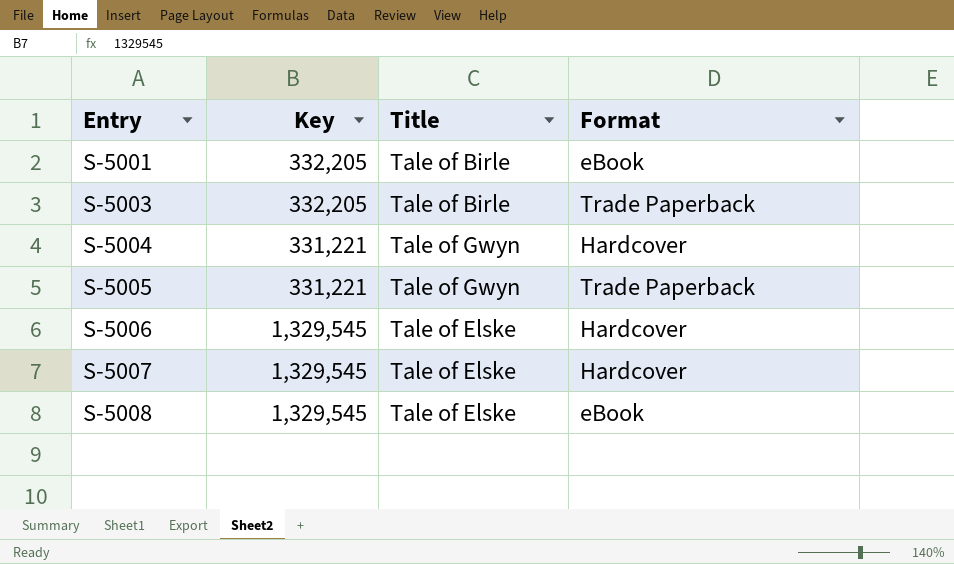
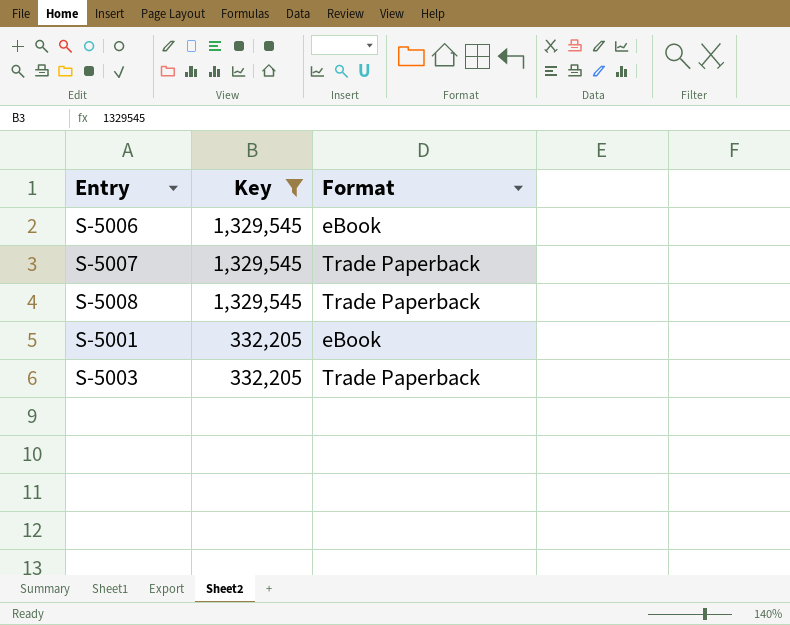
filter: none -> Key != 331,221
row order: Entry ascending -> Key descending
column Title | position: 3 -> none
S-5006 | Format: Hardcover -> eBook
S-5007 | Format: Hardcover -> Trade Paperback
S-5008 | Format: eBook -> Trade Paperback

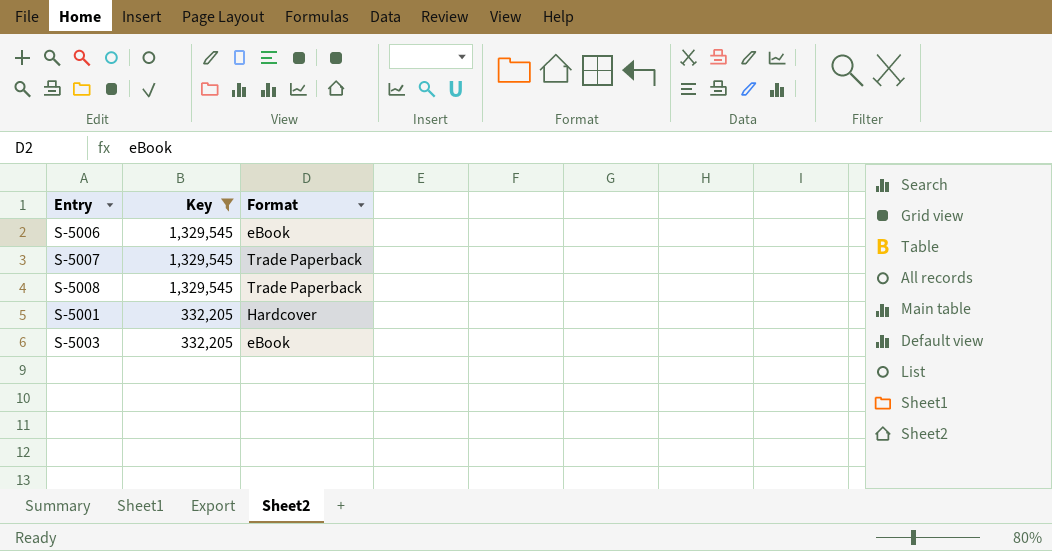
S-5001 | Format: eBook -> Hardcover
S-5003 | Format: Trade Paperback -> eBook

